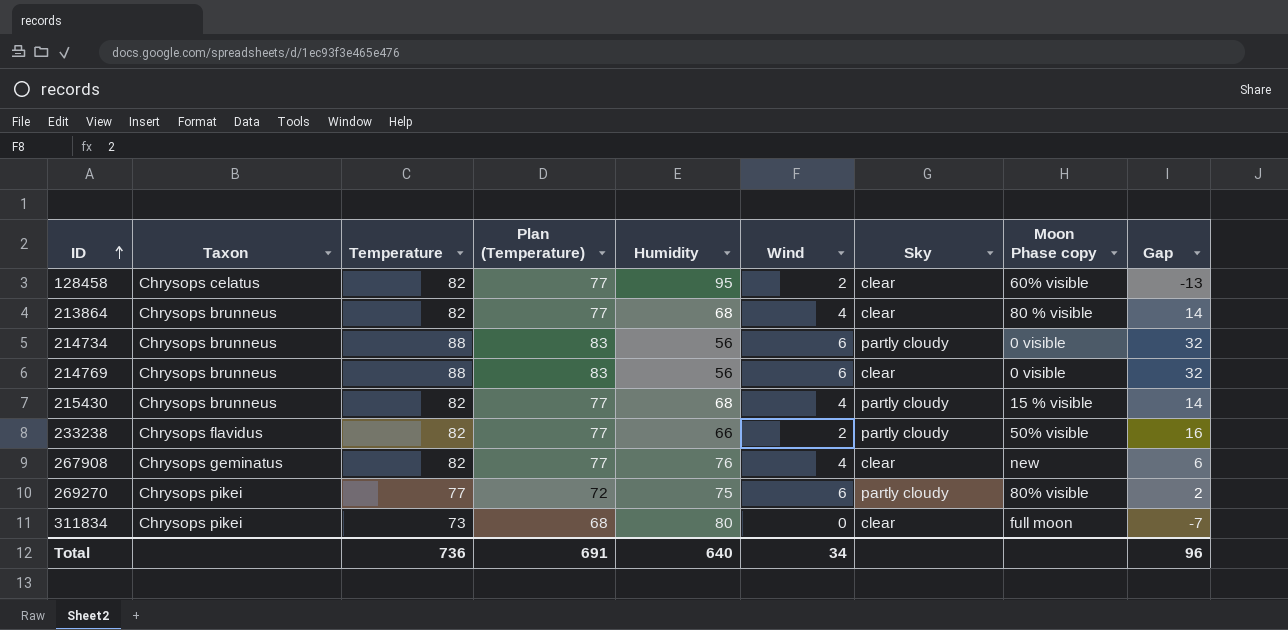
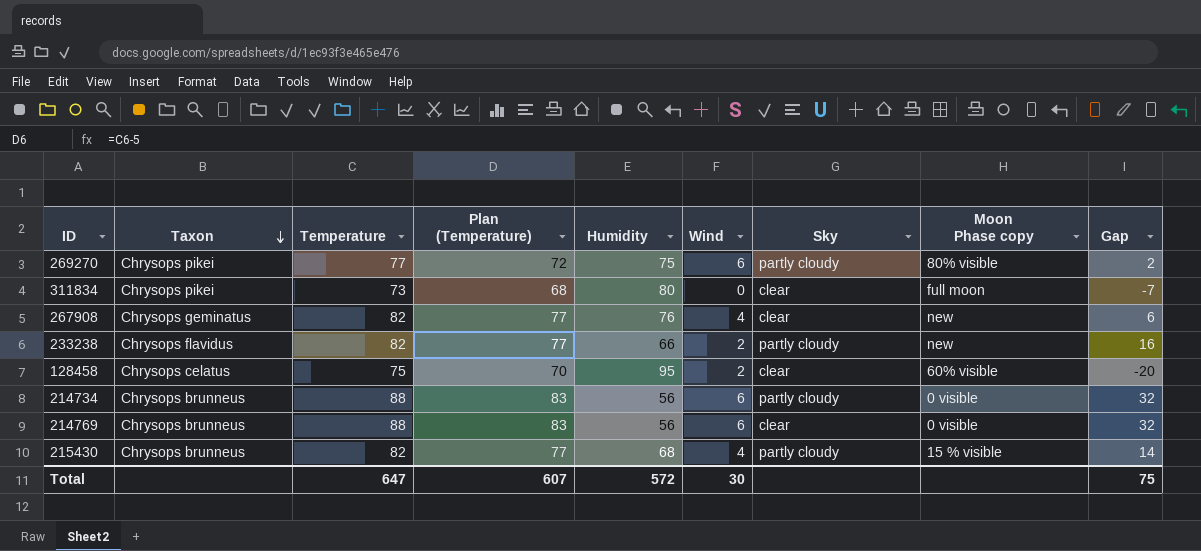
row order: ID ascending -> Taxon descending
row 213864: Chrysops brunneus | 82 | 77 | 68 | 4 | clear | 80 % visible | 14 -> none
233238 | Moon Phase copy: 50% visible -> new
128458 | Temperature: 82 -> 75
128458 | Plan (Temperature): 77 -> 70
128458 | Gap: -13 -> -20
Total | Temperature: 736 -> 647
Total | Plan (Temperature): 691 -> 607
Total | Humidity: 640 -> 572
Total | Wind: 34 -> 30
Total | Gap: 96 -> 75

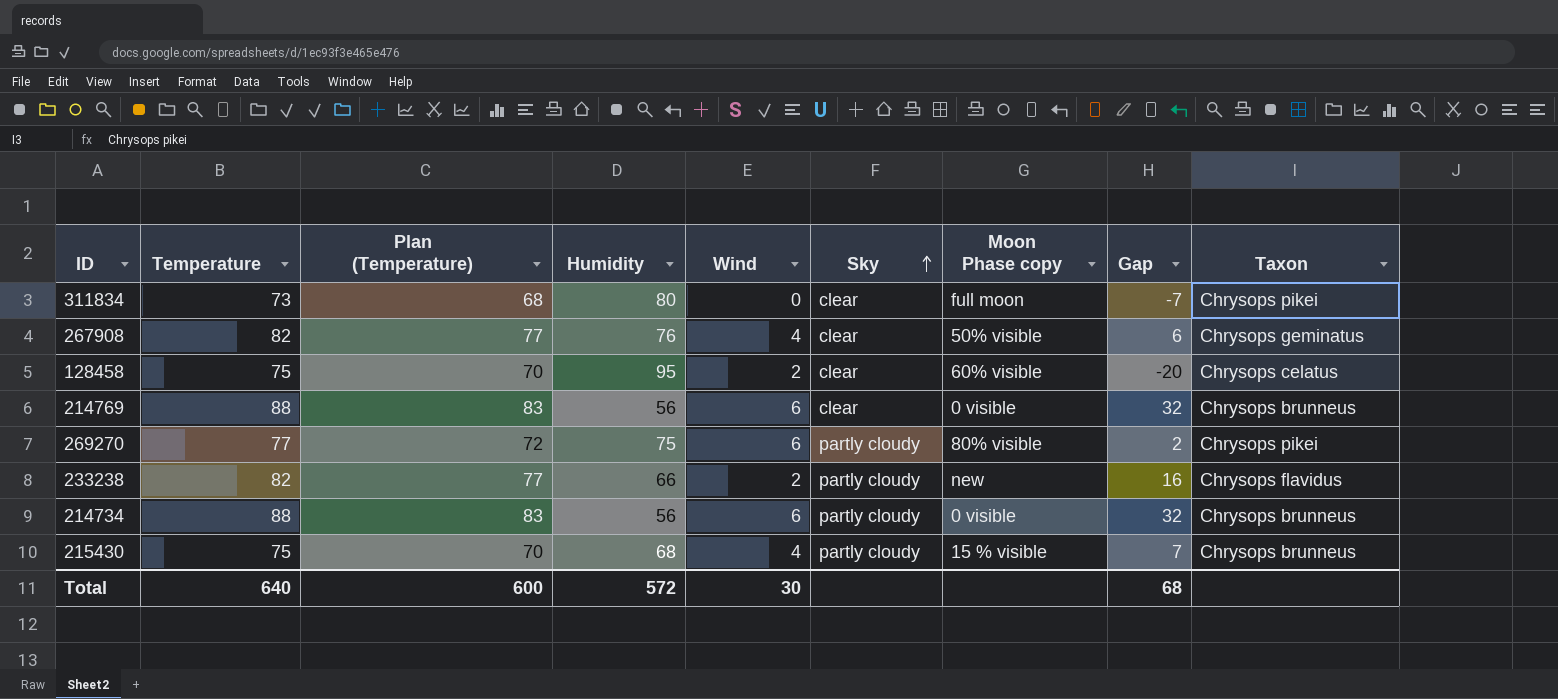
row order: Taxon descending -> Sky ascending
column Taxon | position: 2 -> 9
267908 | Moon Phase copy: new -> 50% visible
215430 | Temperature: 82 -> 75
215430 | Plan (Temperature): 77 -> 70
215430 | Gap: 14 -> 7
Total | Temperature: 647 -> 640
Total | Plan (Temperature): 607 -> 600
Total | Gap: 75 -> 68

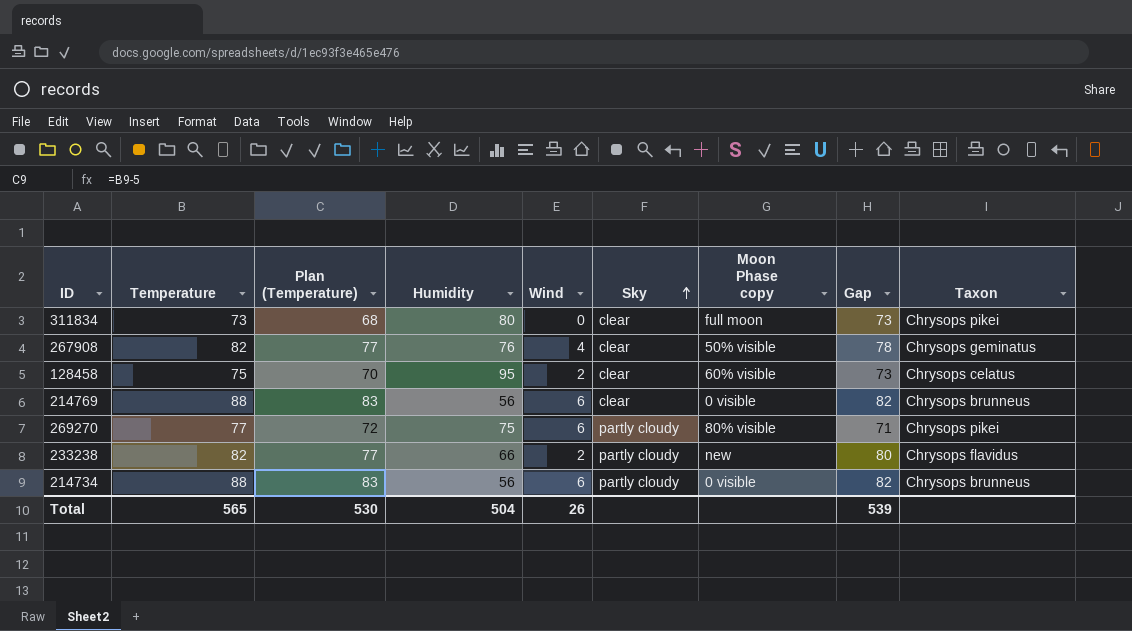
column Gap | formula: [Temperature] - [Humidity] -> [Temperature] - [Wind]
row 215430: 75 | 70 | 68 | 4 | partly cloudy | 15 % visible | 7 | Chrysops brunneus -> none
Total | Temperature: 640 -> 565
Total | Plan (Temperature): 600 -> 530
Total | Humidity: 572 -> 504
Total | Wind: 30 -> 26
Total | Gap: 68 -> 539

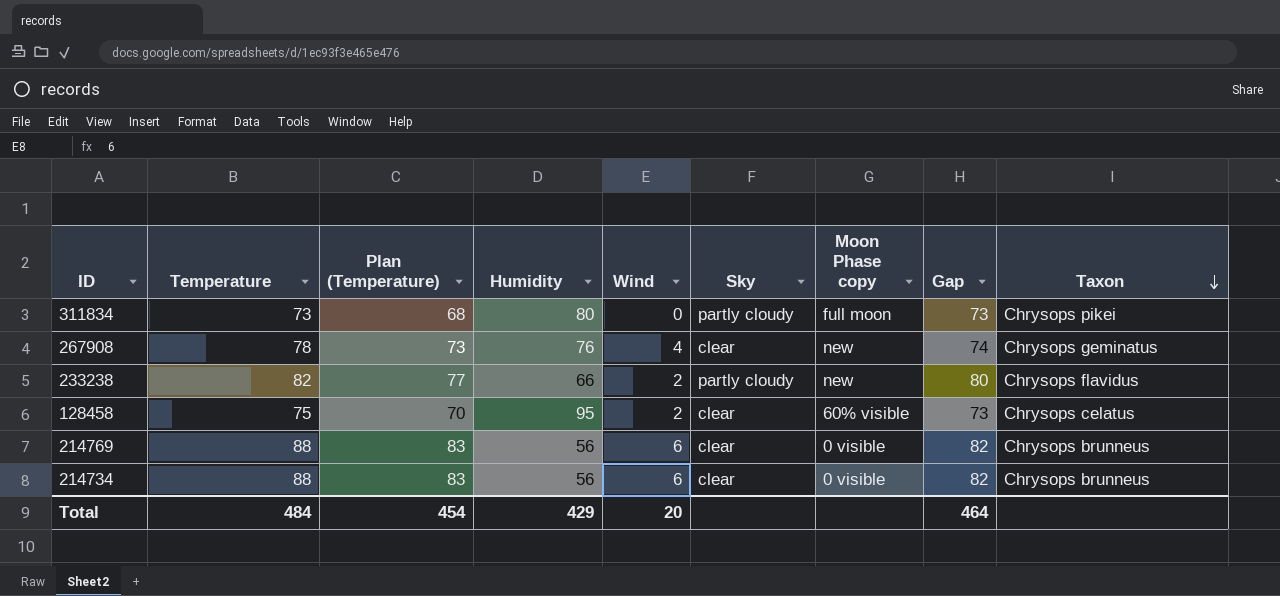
row order: Sky ascending -> Taxon descending
row 269270: 77 | 72 | 75 | 6 | partly cloudy | 80% visible | 71 | Chrysops pikei -> none
311834 | Sky: clear -> partly cloudy
267908 | Temperature: 82 -> 78
267908 | Plan (Temperature): 77 -> 73
267908 | Moon Phase copy: 50% visible -> new
267908 | Gap: 78 -> 74
214734 | Sky: partly cloudy -> clear
Total | Temperature: 565 -> 484
Total | Plan (Temperature): 530 -> 454
Total | Humidity: 504 -> 429
Total | Wind: 26 -> 20
Total | Gap: 539 -> 464

